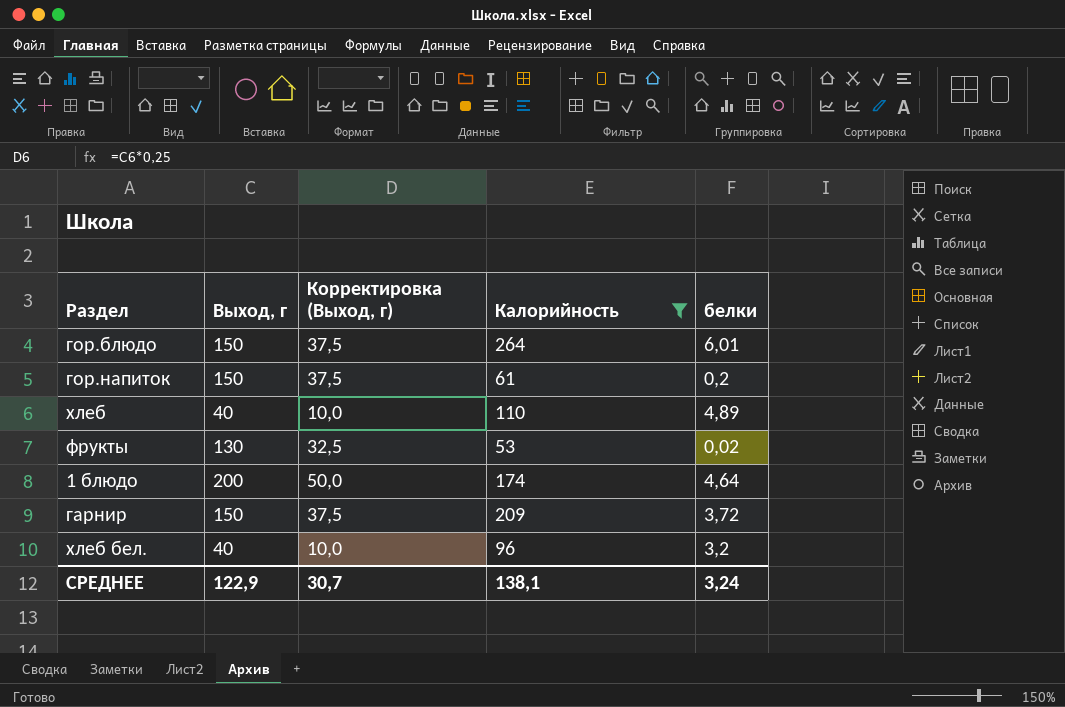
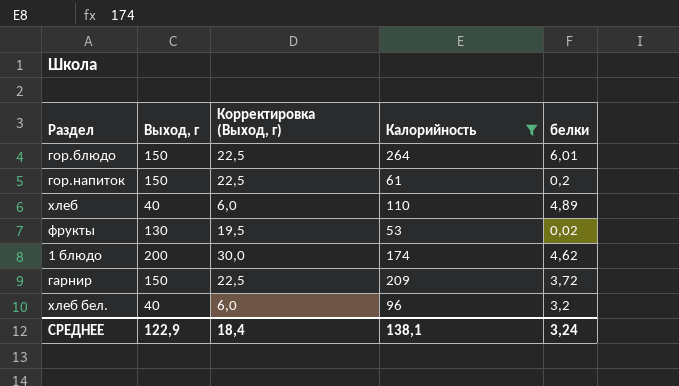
column Корректировка (Выход, г) | formula: [Выход, г] * 0,25 -> [Выход, г] * 0,15
1 блюдо | белки: 4,64 -> 4,62
СРЕДНЕЕ | Корректировка (Выход, г): 30,7 -> 18,4

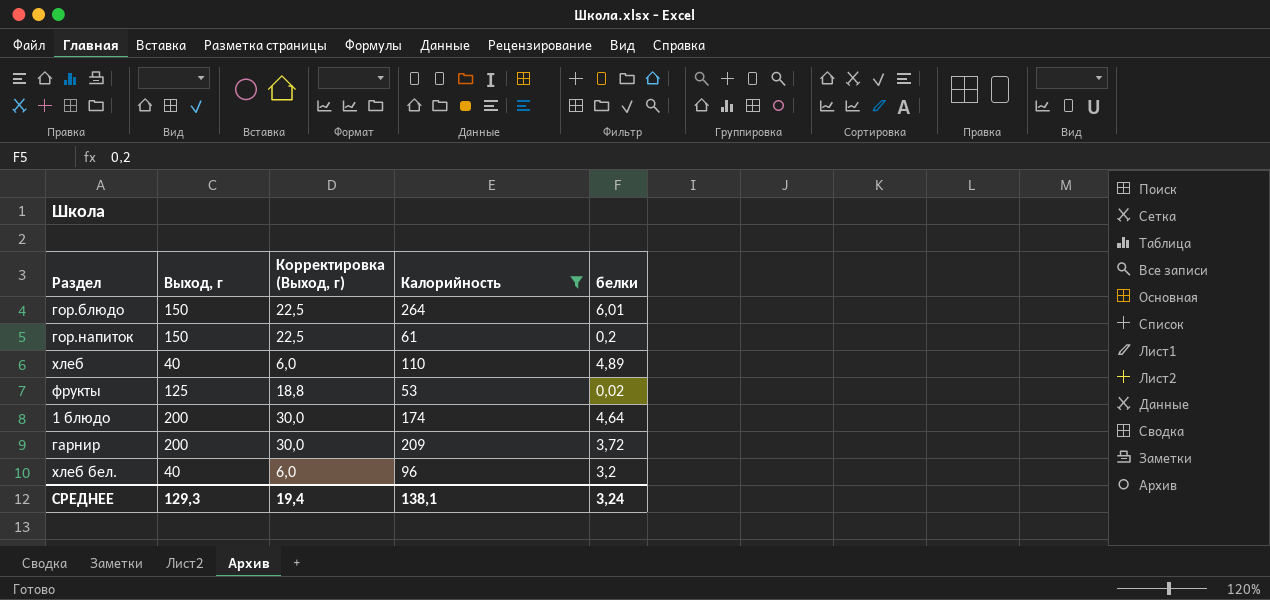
фрукты | Выход, г: 130 -> 125
фрукты | Корректировка (Выход, г): 19,5 -> 18,8
1 блюдо | белки: 4,62 -> 4,64
гарнир | Выход, г: 150 -> 200
гарнир | Корректировка (Выход, г): 22,5 -> 30,0
СРЕДНЕЕ | Выход, г: 122,9 -> 129,3
СРЕДНЕЕ | Корректировка (Выход, г): 18,4 -> 19,4

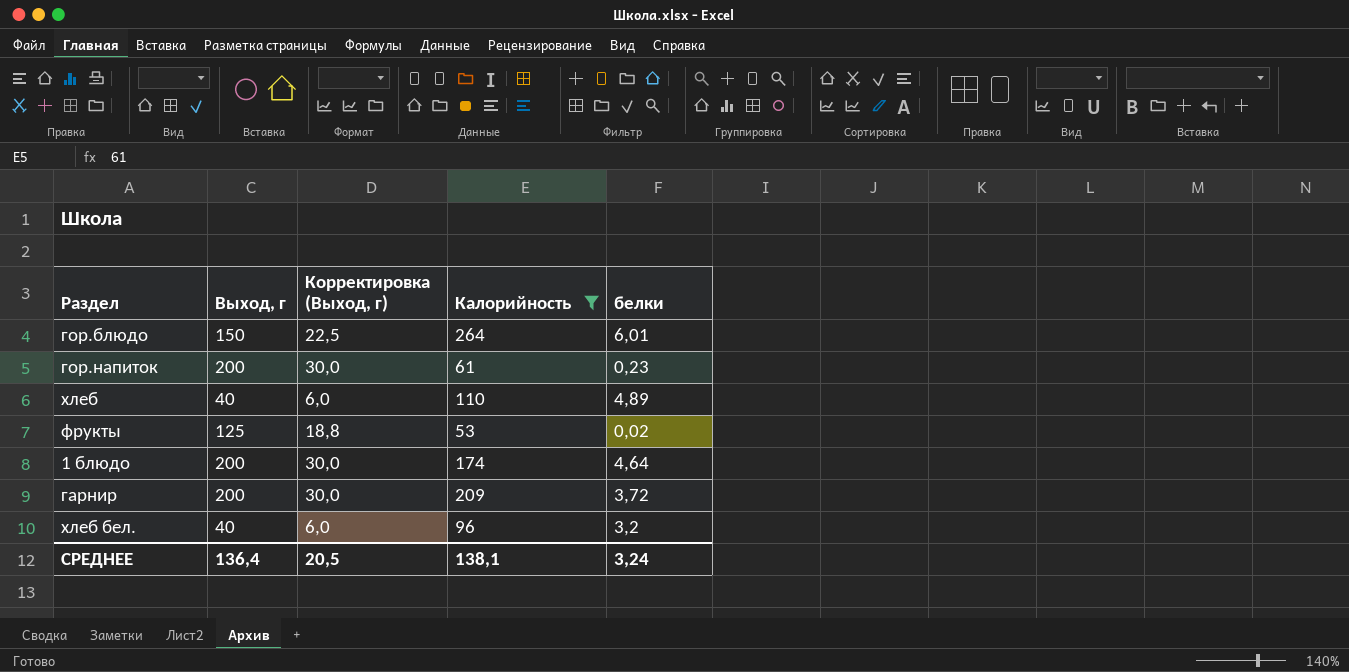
гор.напиток | Выход, г: 150 -> 200
гор.напиток | Корректировка (Выход, г): 22,5 -> 30,0
гор.напиток | белки: 0,2 -> 0,23
СРЕДНЕЕ | Выход, г: 129,3 -> 136,4
СРЕДНЕЕ | Корректировка (Выход, г): 19,4 -> 20,5

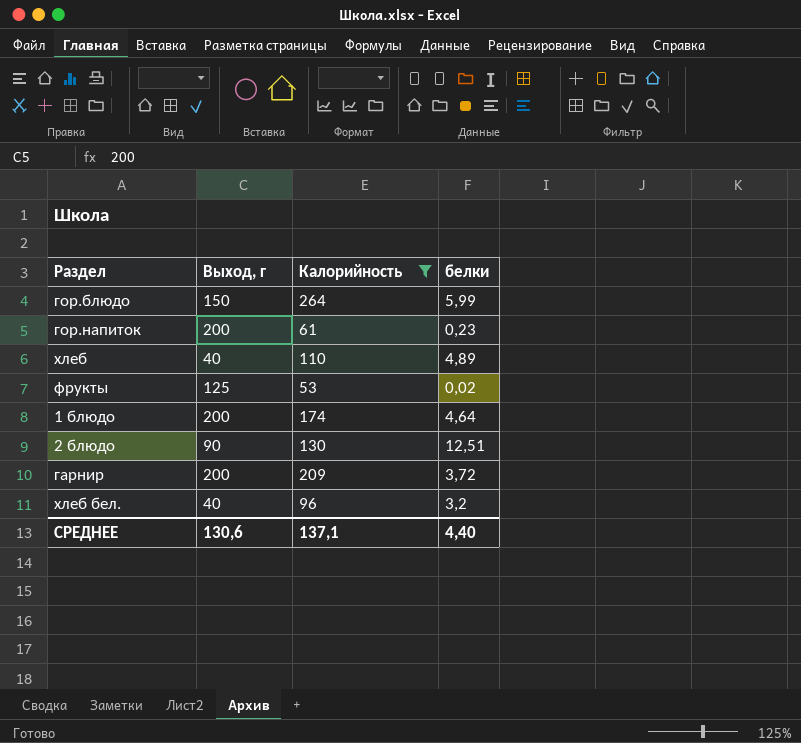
column Корректировка (Выход, г) | formula: [Выход, г] * 0,15 -> none
гор.блюдо | белки: 6,01 -> 5,99
row 2 блюдо: none -> 90 | 130 | 12,51
СРЕДНЕЕ | Выход, г: 136,4 -> 130,6
СРЕДНЕЕ | Калорийность: 138,1 -> 137,1
СРЕДНЕЕ | белки: 3,24 -> 4,40

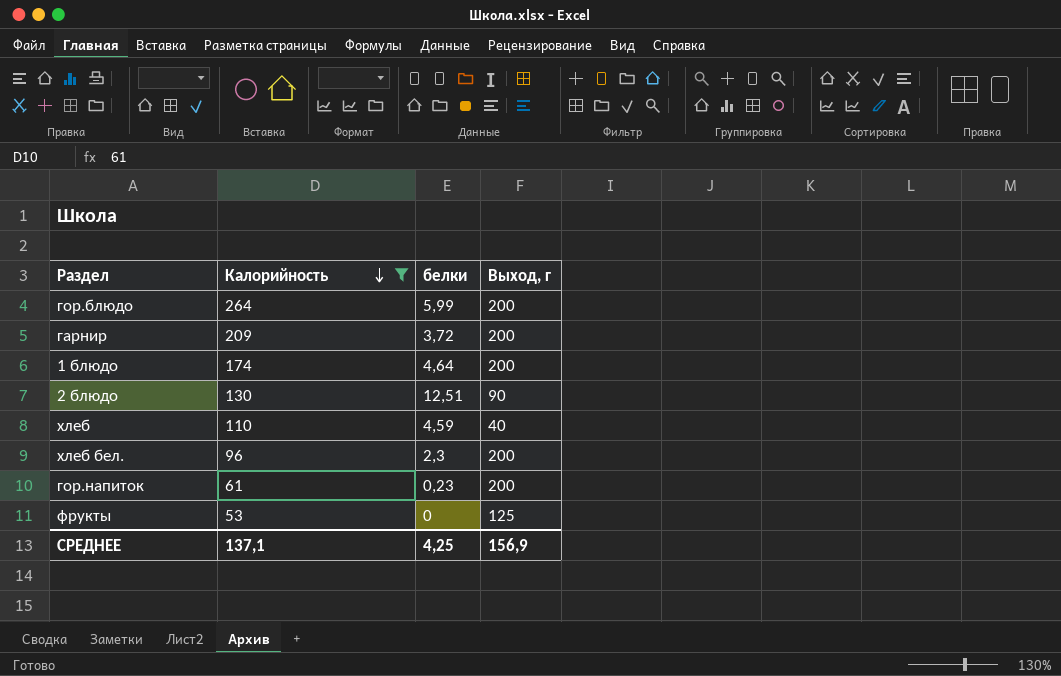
row order: none -> Калорийность descending
column Выход, г | position: 2 -> 4
гор.блюдо | Выход, г: 150 -> 200
хлеб | белки: 4,89 -> 4,59
хлеб бел. | белки: 3,2 -> 2,3
хлеб бел. | Выход, г: 40 -> 200
фрукты | белки: 0,02 -> 0
СРЕДНЕЕ | белки: 4,40 -> 4,25
СРЕДНЕЕ | Выход, г: 130,6 -> 156,9

